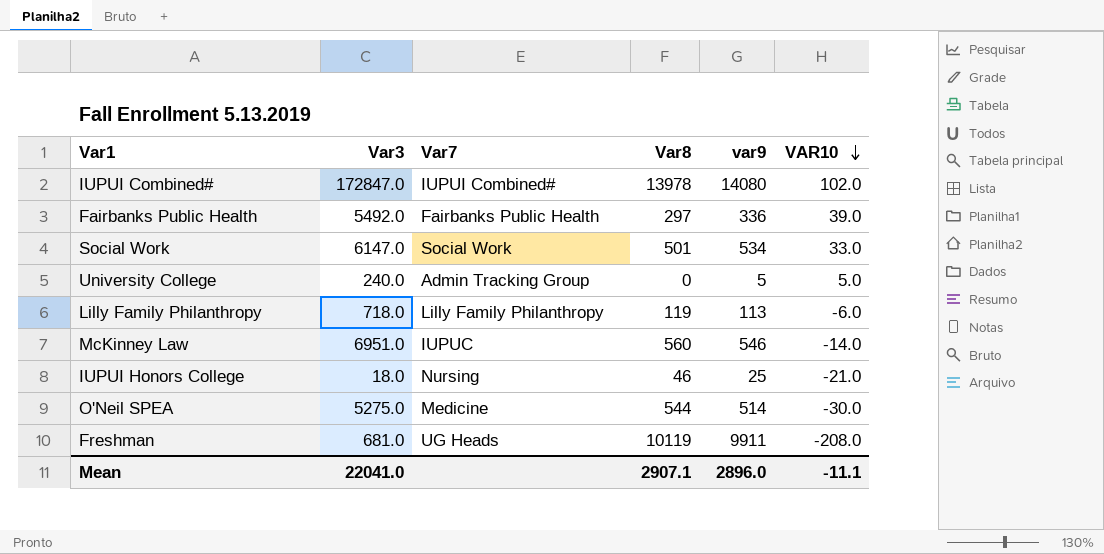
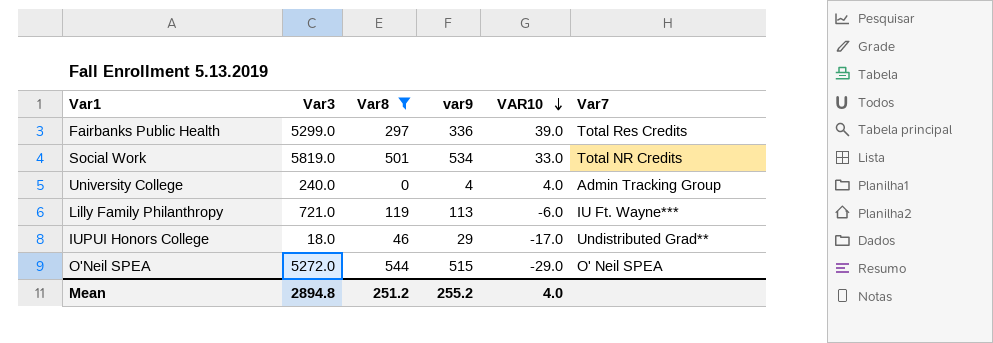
filter: none -> Var8 <= 544
column Var7 | position: 3 -> 6
Fairbanks Public Health | Var3: 5492.0 -> 5299.0
Fairbanks Public Health | Var7: Fairbanks Public Health -> Total Res Credits
Social Work | Var3: 6147.0 -> 5819.0
Social Work | Var7: Social Work -> Total NR Credits
University College | var9: 5 -> 4
University College | VAR10: 5.0 -> 4.0
Lilly Family Philanthropy | Var3: 718.0 -> 721.0
Lilly Family Philanthropy | Var7: Lilly Family Philanthropy -> IU Ft. Wayne***
IUPUI Honors College | var9: 25 -> 29
IUPUI Honors College | VAR10: -21.0 -> -17.0
IUPUI Honors College | Var7: Nursing -> Undistributed Grad**
O'Neil SPEA | Var3: 5275.0 -> 5272.0
O'Neil SPEA | var9: 514 -> 515
O'Neil SPEA | VAR10: -30.0 -> -29.0
O'Neil SPEA | Var7: Medicine -> O' Neil SPEA
Mean | Var3: 22041.0 -> 2894.8
Mean | Var8: 2907.1 -> 251.2
Mean | var9: 2896.0 -> 255.2
Mean | VAR10: -11.1 -> 4.0

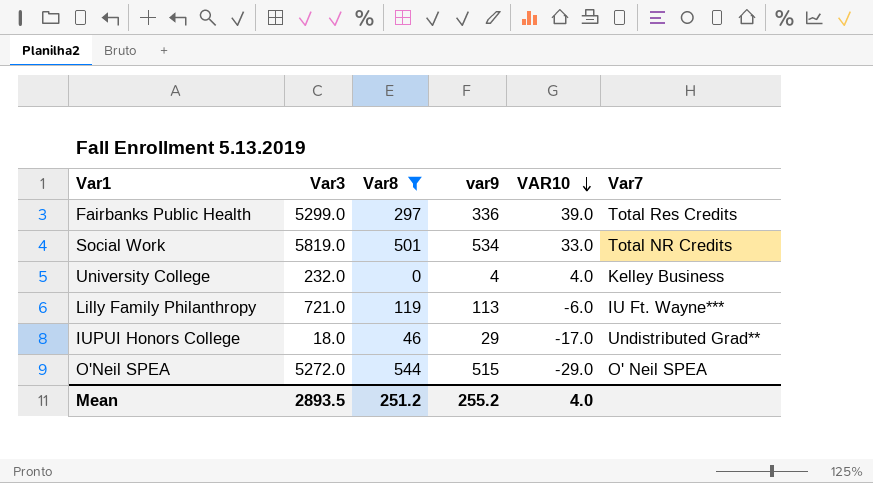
University College | Var3: 240.0 -> 232.0
University College | Var7: Admin Tracking Group -> Kelley Business
Mean | Var3: 2894.8 -> 2893.5

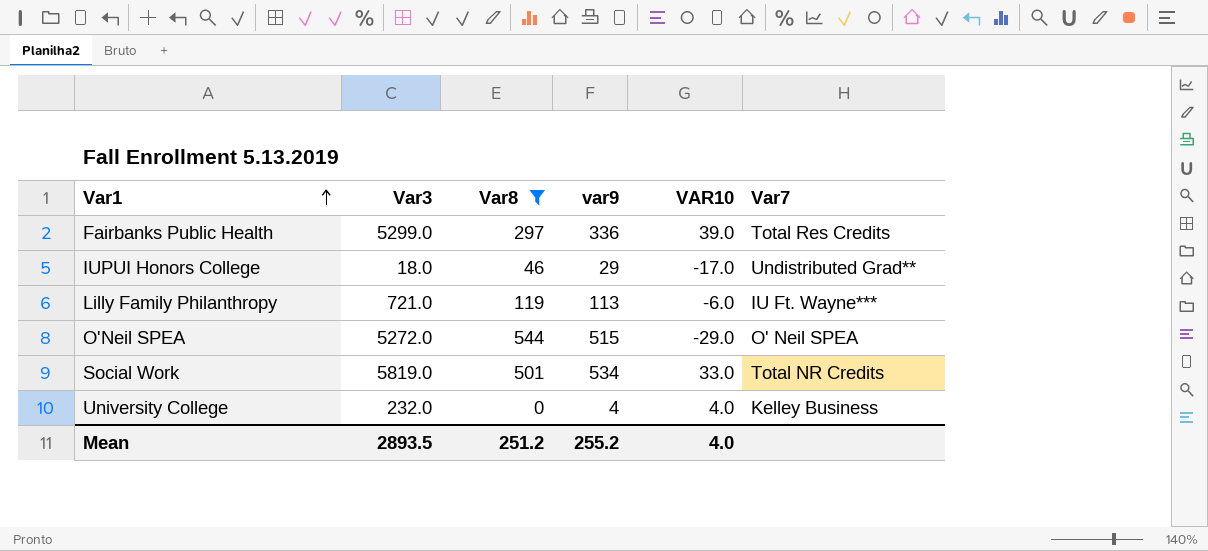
row order: VAR10 descending -> Var1 ascending

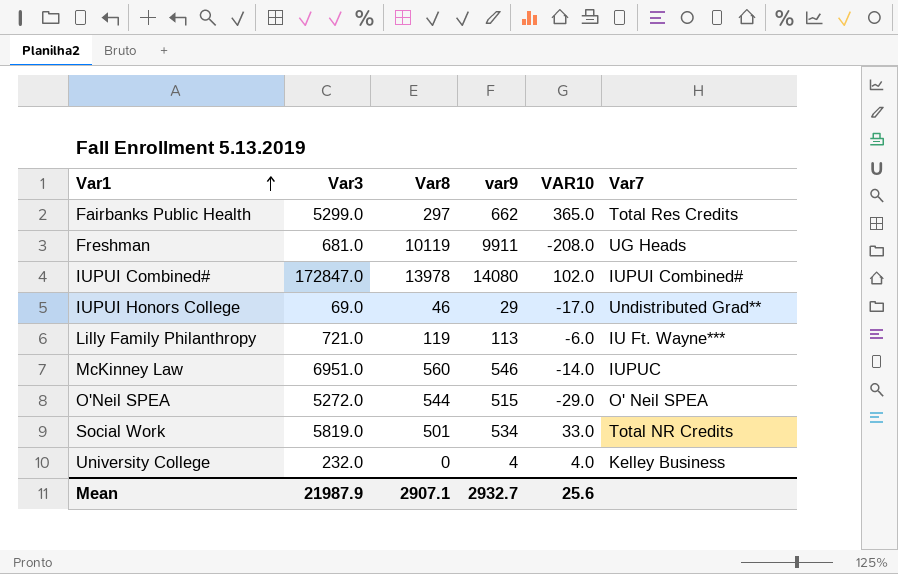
filter: Var8 <= 544 -> none
Fairbanks Public Health | var9: 336 -> 662
Fairbanks Public Health | VAR10: 39.0 -> 365.0
IUPUI Honors College | Var3: 18.0 -> 69.0
Mean | Var3: 2893.5 -> 21987.9
Mean | Var8: 251.2 -> 2907.1
Mean | var9: 255.2 -> 2932.7
Mean | VAR10: 4.0 -> 25.6

